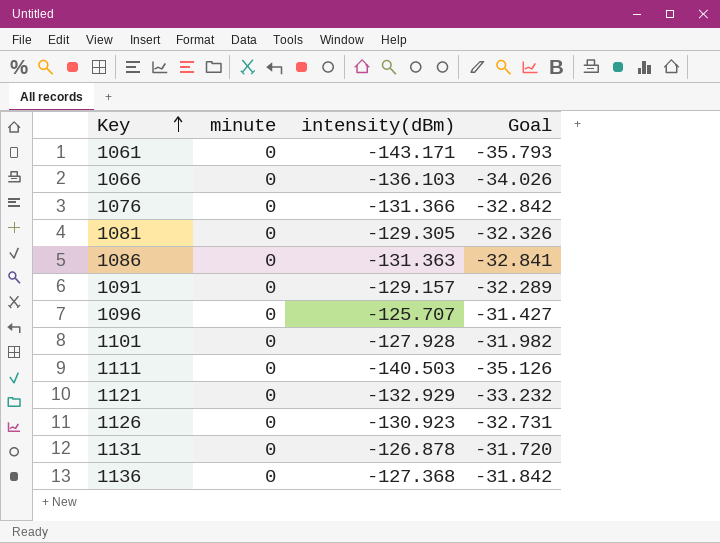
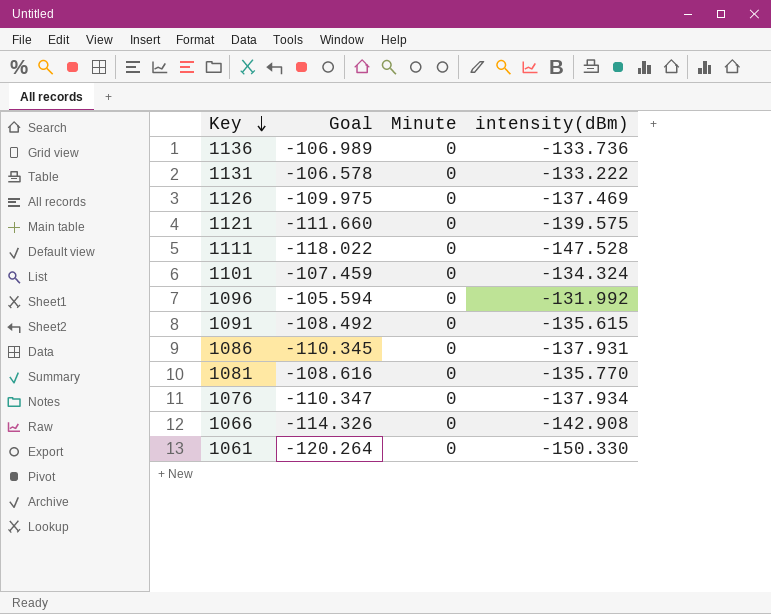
row order: Key ascending -> Key descending
column Goal | formula: [intensity(dBm)] * 0.25 -> [intensity(dBm)] * 0.8
column Goal | position: 4 -> 2
column name: minute -> Minute
1136 | intensity(dBm): -127.368 -> -133.736
1131 | intensity(dBm): -126.878 -> -133.222
1126 | intensity(dBm): -130.923 -> -137.469
1121 | intensity(dBm): -132.929 -> -139.575
1111 | intensity(dBm): -140.503 -> -147.528
1101 | intensity(dBm): -127.928 -> -134.324
1096 | intensity(dBm): -125.707 -> -131.992
1091 | intensity(dBm): -129.157 -> -135.615
1086 | intensity(dBm): -131.363 -> -137.931
1081 | intensity(dBm): -129.305 -> -135.770
1076 | intensity(dBm): -131.366 -> -137.934
1066 | intensity(dBm): -136.103 -> -142.908
1061 | intensity(dBm): -143.171 -> -150.330

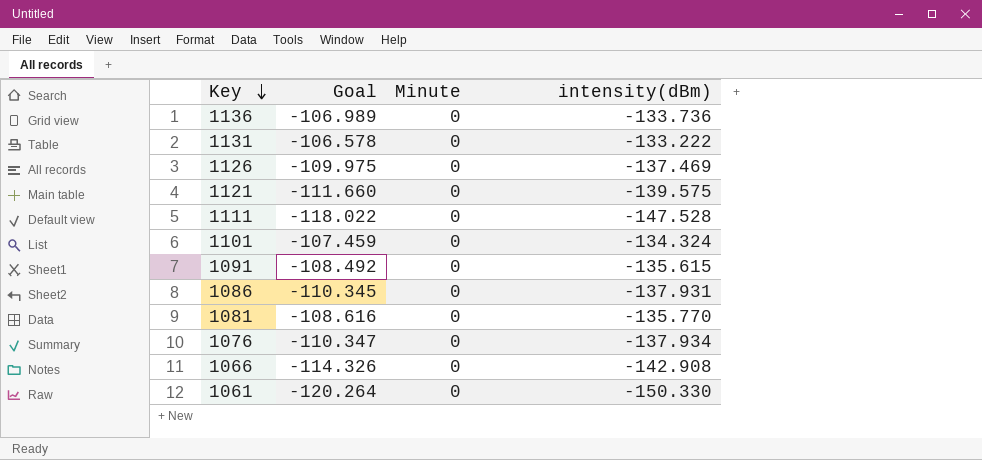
row 1096: -105.594 | 0 | -131.992 -> none

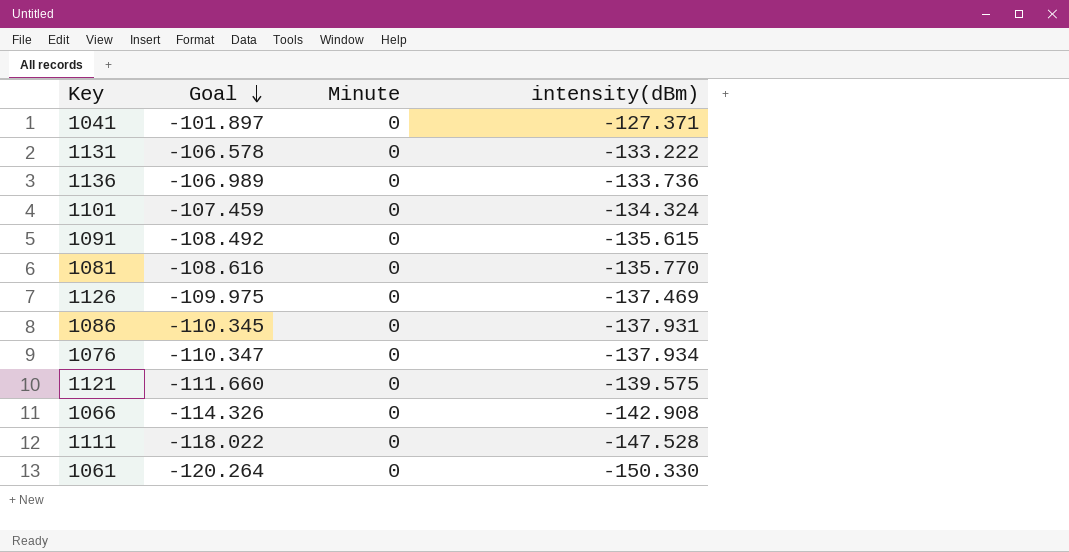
row order: Key descending -> Goal descending
row 1041: none -> -101.897 | 0 | -127.371

